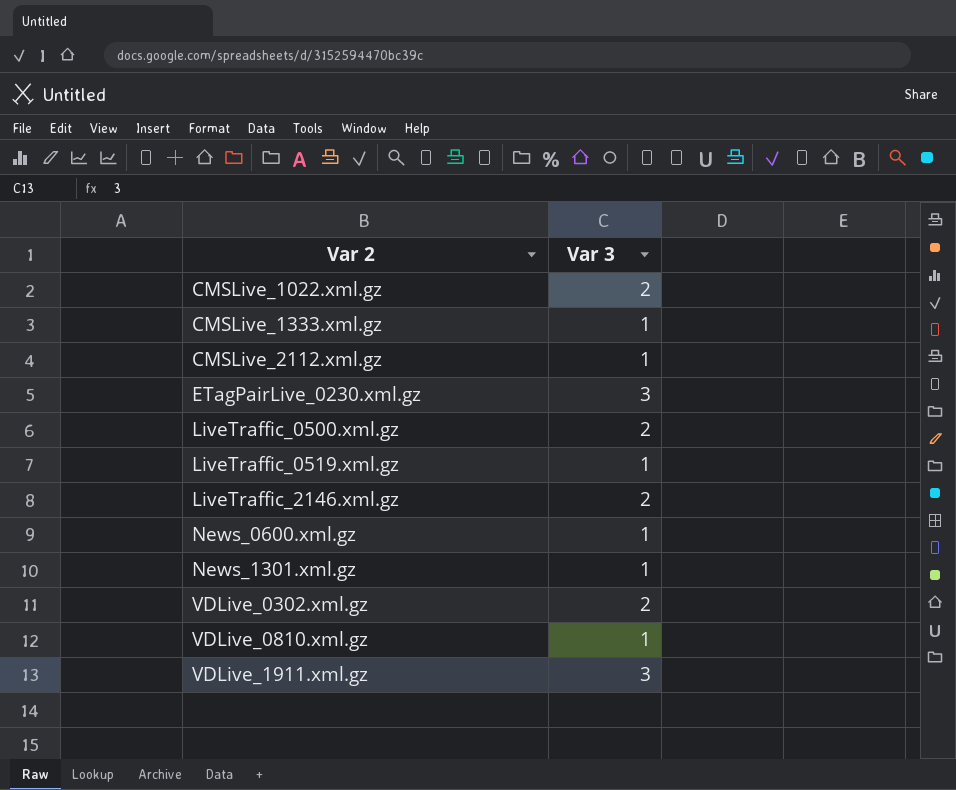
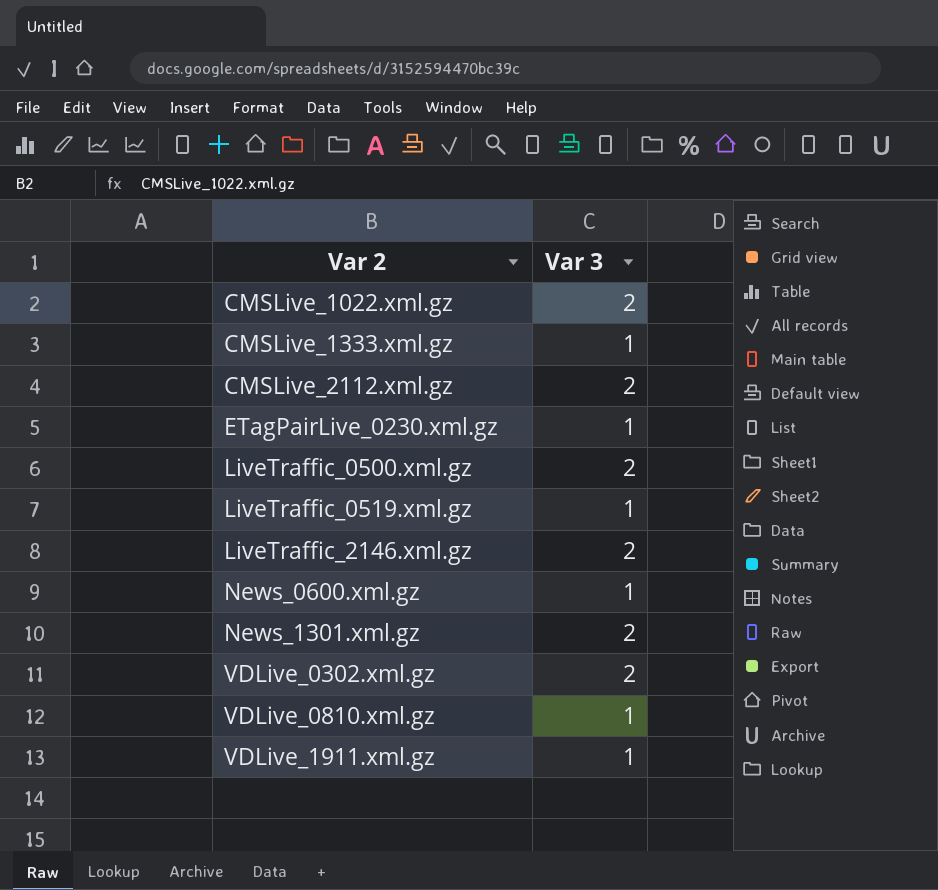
CMSLive_2112.xml.gz | Var 3: 1 -> 2
ETagPairLive_0230.xml.gz | Var 3: 3 -> 1
News_1301.xml.gz | Var 3: 1 -> 2
VDLive_1911.xml.gz | Var 3: 3 -> 1

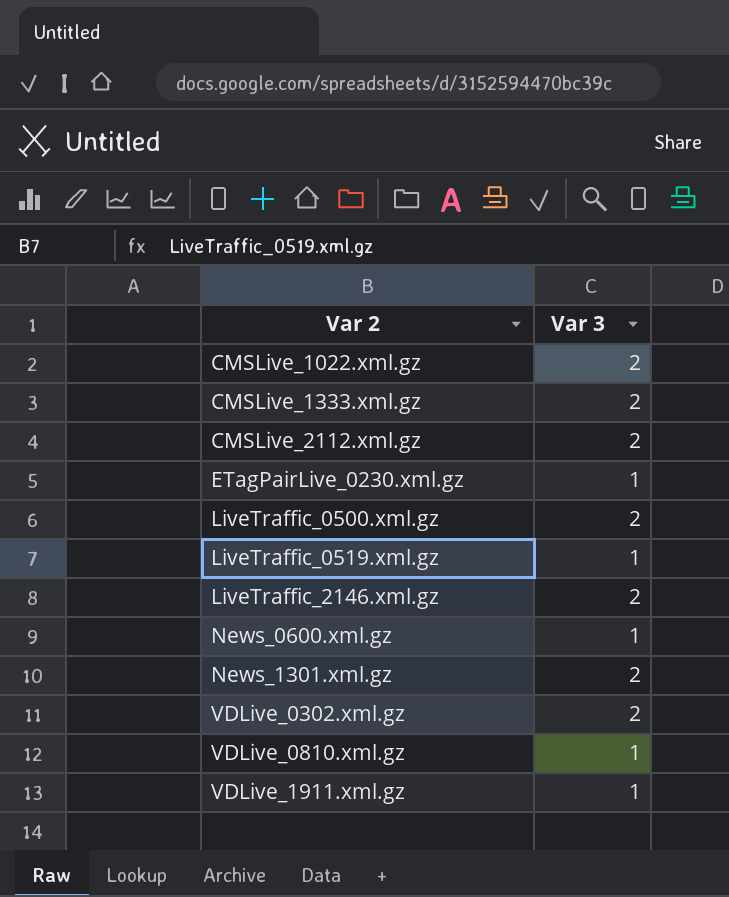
CMSLive_1333.xml.gz | Var 3: 1 -> 2

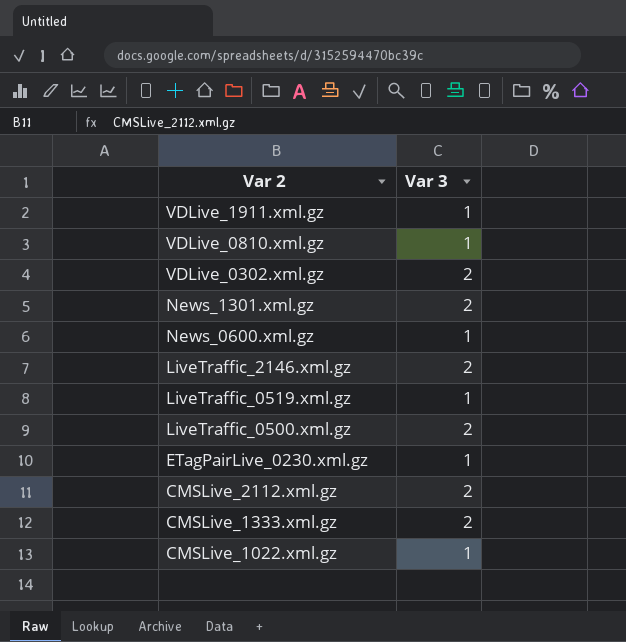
row order: Var 2 ascending -> Var 2 descending
CMSLive_1022.xml.gz | Var 3: 2 -> 1

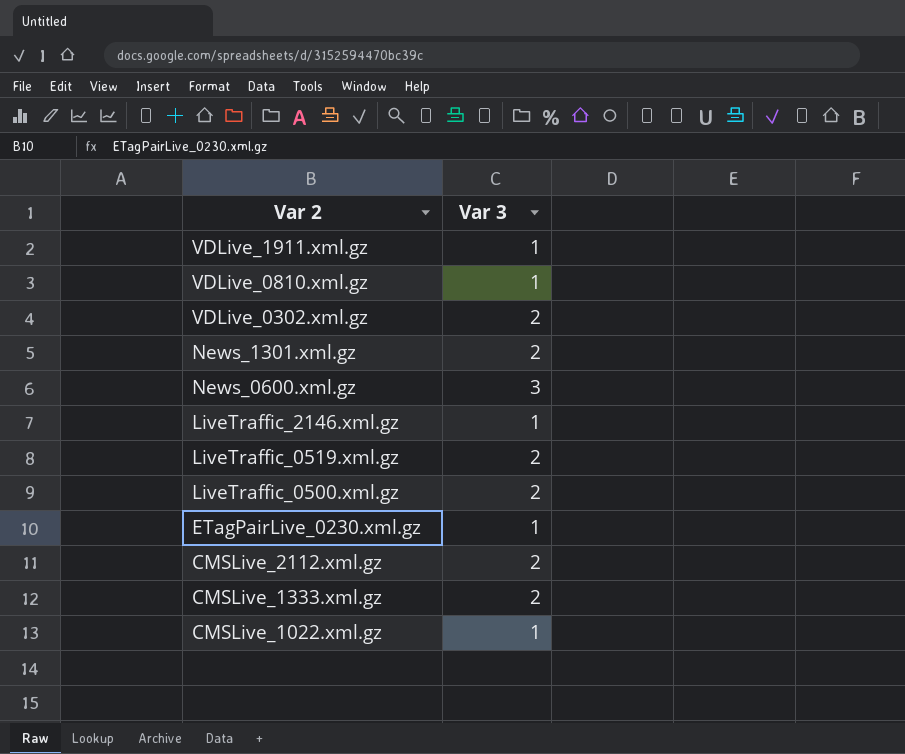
News_0600.xml.gz | Var 3: 1 -> 3
LiveTraffic_2146.xml.gz | Var 3: 2 -> 1
LiveTraffic_0519.xml.gz | Var 3: 1 -> 2

